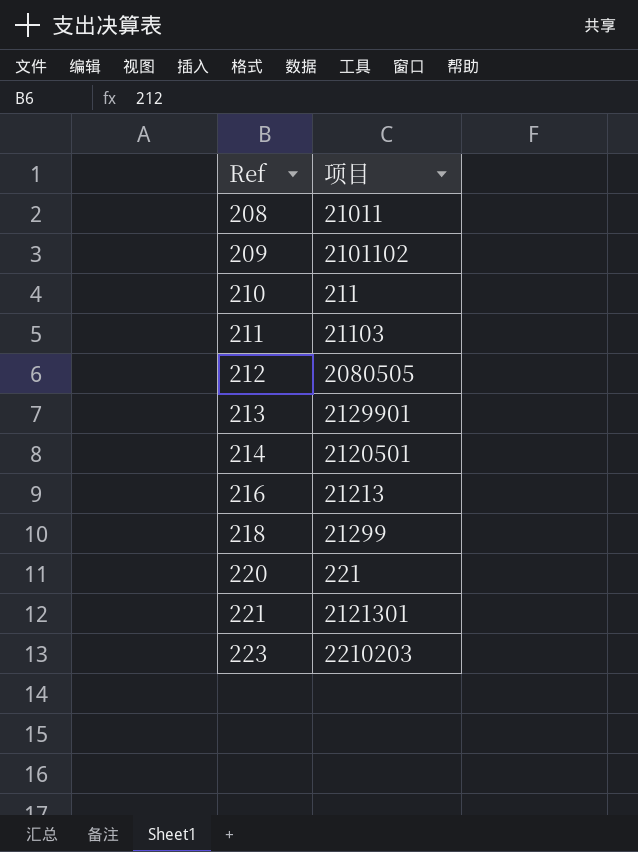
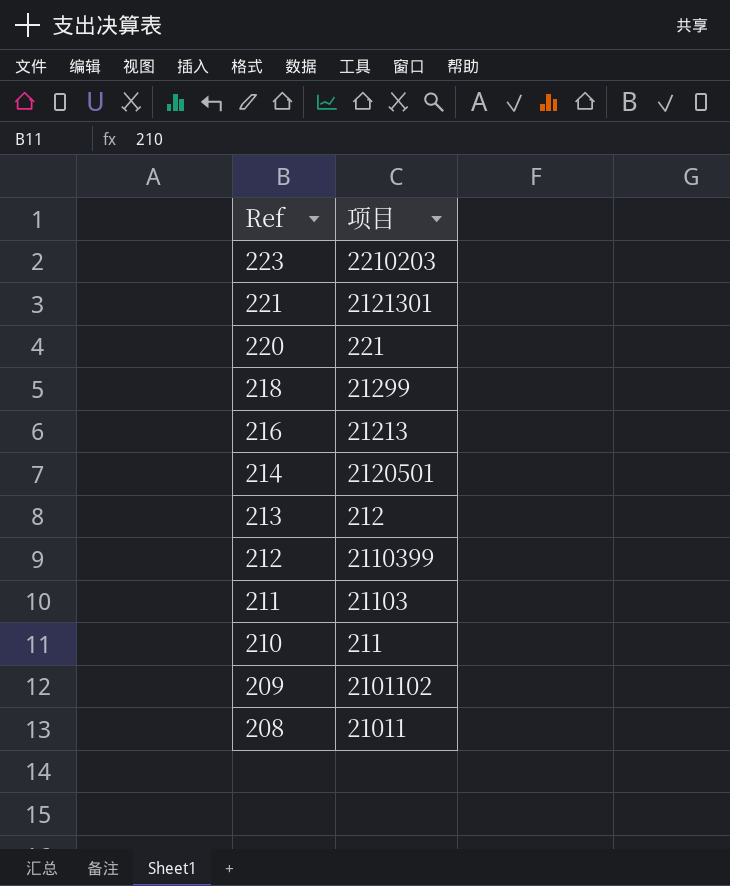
row order: Ref ascending -> Ref descending
213 | 项目: 2129901 -> 212
212 | 项目: 2080505 -> 2110399

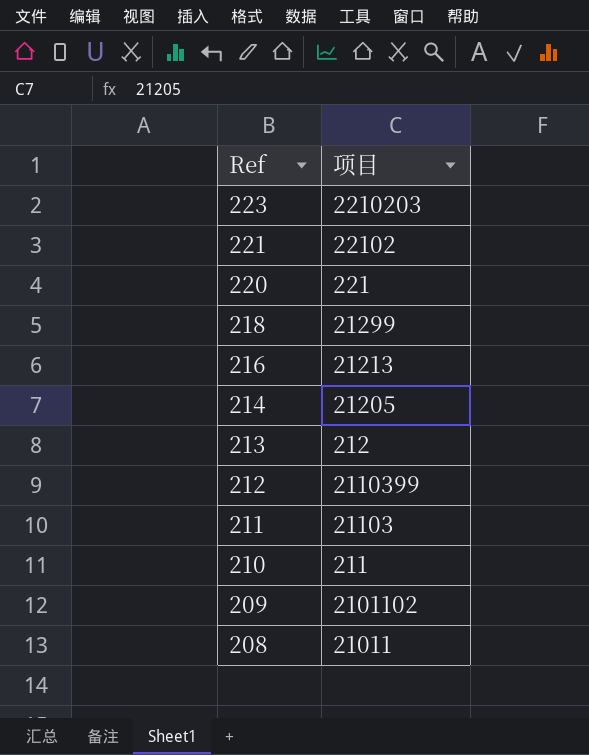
221 | 项目: 2121301 -> 22102
214 | 项目: 2120501 -> 21205

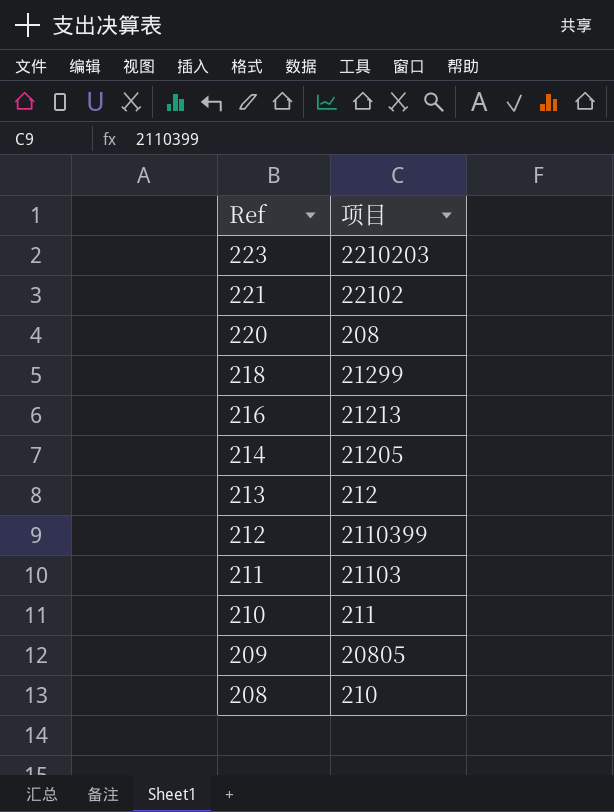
220 | 项目: 221 -> 208
209 | 项目: 2101102 -> 20805
208 | 项目: 21011 -> 210

